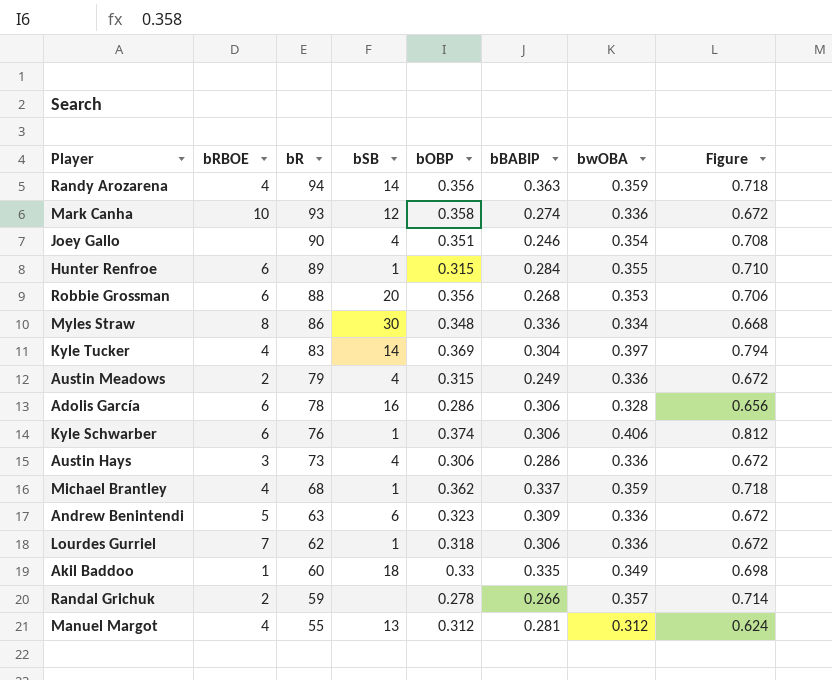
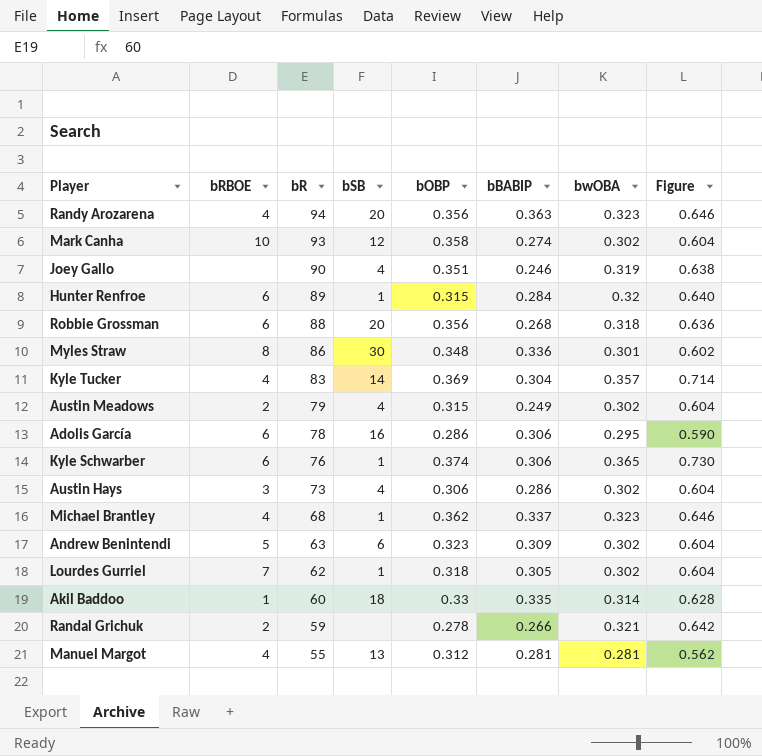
Randy Arozarena | bSB: 14 -> 20
Randy Arozarena | bwOBA: 0.359 -> 0.323
Randy Arozarena | Figure: 0.718 -> 0.646
Mark Canha | bwOBA: 0.336 -> 0.302
Mark Canha | Figure: 0.672 -> 0.604
Joey Gallo | bwOBA: 0.354 -> 0.319
Joey Gallo | Figure: 0.708 -> 0.638
Hunter Renfroe | bwOBA: 0.355 -> 0.32
Hunter Renfroe | Figure: 0.710 -> 0.640
Robbie Grossman | bwOBA: 0.353 -> 0.318
Robbie Grossman | Figure: 0.706 -> 0.636
Myles Straw | bwOBA: 0.334 -> 0.301
Myles Straw | Figure: 0.668 -> 0.602
Kyle Tucker | bwOBA: 0.397 -> 0.357
Kyle Tucker | Figure: 0.794 -> 0.714
Austin Meadows | bwOBA: 0.336 -> 0.302
Austin Meadows | Figure: 0.672 -> 0.604
Adolis García | bwOBA: 0.328 -> 0.295
Adolis García | Figure: 0.656 -> 0.590
Kyle Schwarber | bwOBA: 0.406 -> 0.365
Kyle Schwarber | Figure: 0.812 -> 0.730
Austin Hays | bwOBA: 0.336 -> 0.302
Austin Hays | Figure: 0.672 -> 0.604
Michael Brantley | bwOBA: 0.359 -> 0.323
Michael Brantley | Figure: 0.718 -> 0.646
Andrew Benintendi | bwOBA: 0.336 -> 0.302
Andrew Benintendi | Figure: 0.672 -> 0.604
Lourdes Gurriel | bBABIP: 0.306 -> 0.305
Lourdes Gurriel | bwOBA: 0.336 -> 0.302
Lourdes Gurriel | Figure: 0.672 -> 0.604
Akil Baddoo | bwOBA: 0.349 -> 0.314
Akil Baddoo | Figure: 0.698 -> 0.628
Randal Grichuk | bwOBA: 0.357 -> 0.321
Randal Grichuk | Figure: 0.714 -> 0.642
Manuel Margot | bwOBA: 0.312 -> 0.281
Manuel Margot | Figure: 0.624 -> 0.562

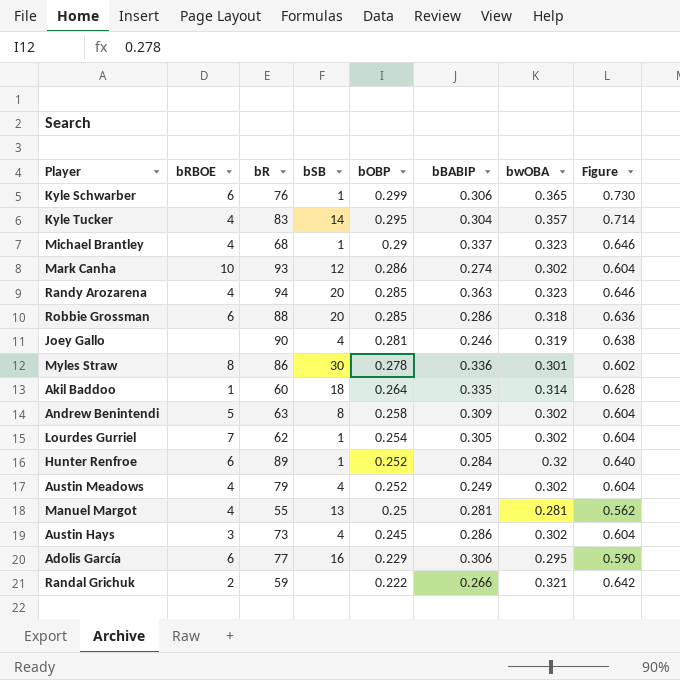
row order: bR descending -> bOBP descending
Kyle Schwarber | bOBP: 0.374 -> 0.299
Kyle Tucker | bOBP: 0.369 -> 0.295
Michael Brantley | bOBP: 0.362 -> 0.29
Mark Canha | bOBP: 0.358 -> 0.286
Randy Arozarena | bOBP: 0.356 -> 0.285
Robbie Grossman | bOBP: 0.356 -> 0.285
Robbie Grossman | bBABIP: 0.268 -> 0.286
Joey Gallo | bOBP: 0.351 -> 0.281
Myles Straw | bOBP: 0.348 -> 0.278
Akil Baddoo | bOBP: 0.33 -> 0.264
Andrew Benintendi | bSB: 6 -> 8
Andrew Benintendi | bOBP: 0.323 -> 0.258
Lourdes Gurriel | bOBP: 0.318 -> 0.254
Hunter Renfroe | bOBP: 0.315 -> 0.252
Austin Meadows | bRBOE: 2 -> 4
Austin Meadows | bOBP: 0.315 -> 0.252
Manuel Margot | bOBP: 0.312 -> 0.25
Austin Hays | bOBP: 0.306 -> 0.245
Adolis García | bR: 78 -> 77
Adolis García | bOBP: 0.286 -> 0.229
Randal Grichuk | bOBP: 0.278 -> 0.222

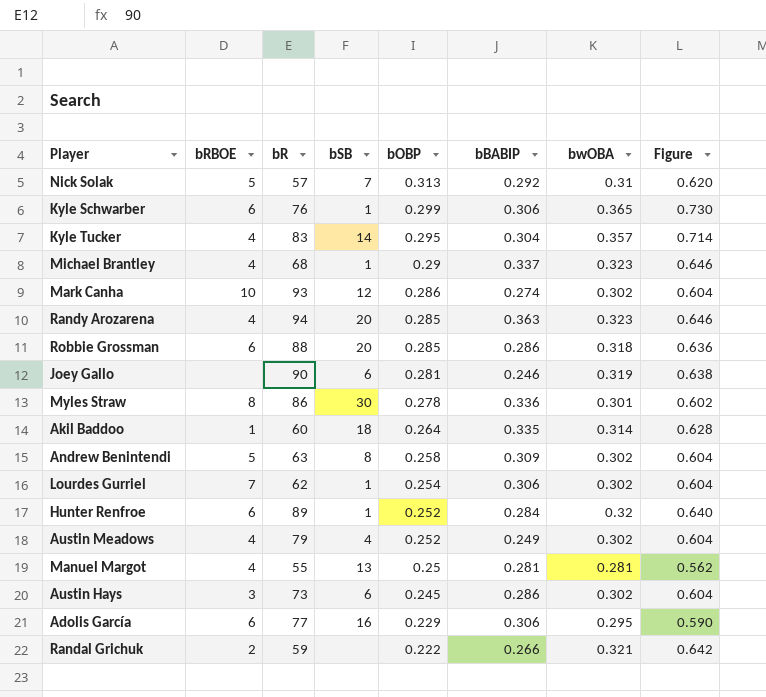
row Nick Solak: none -> 5 | 57 | 7 | 0.313 | 0.292 | 0.31 | 0.620
Joey Gallo | bSB: 4 -> 6
Lourdes Gurriel | bBABIP: 0.305 -> 0.306
Austin Hays | bSB: 4 -> 6

